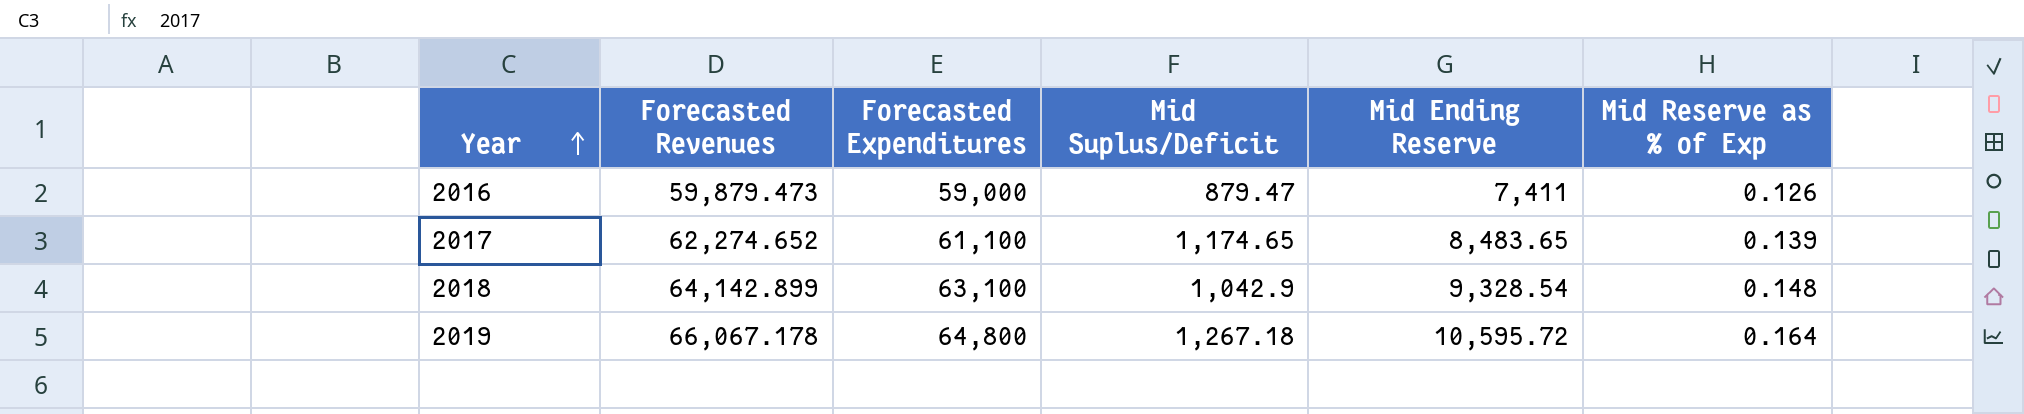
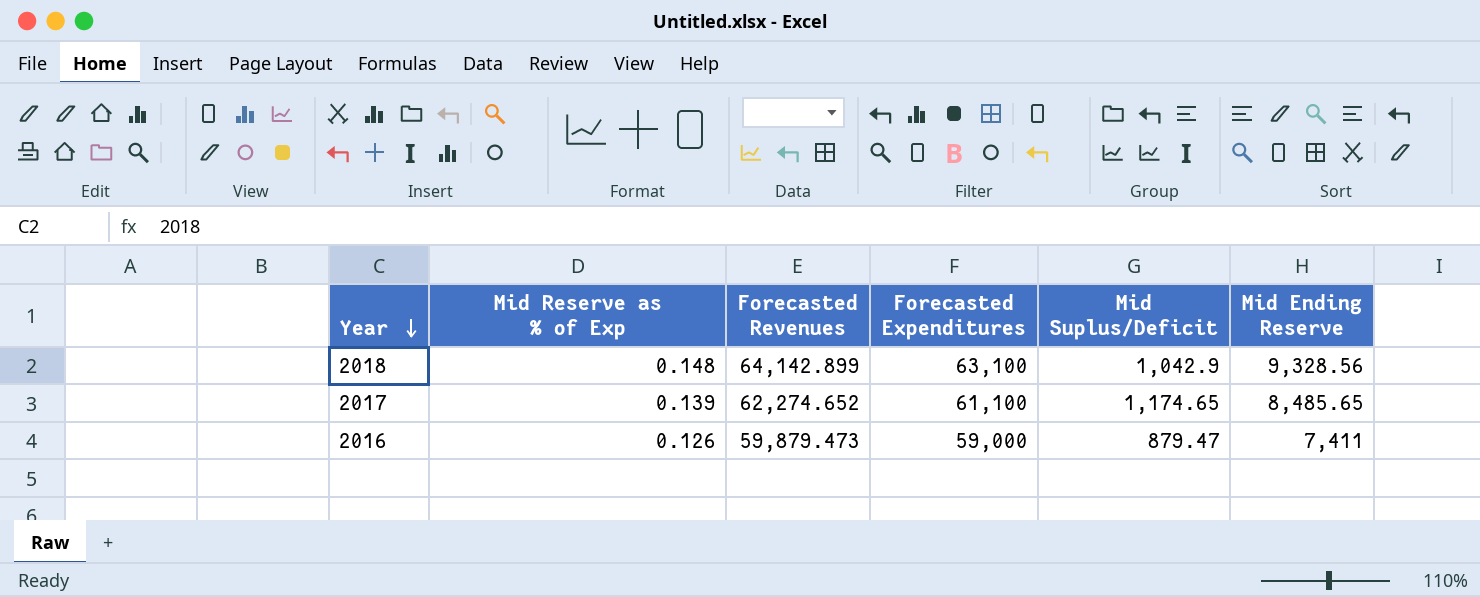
row order: Year ascending -> Year descending
column Mid Reserve as % of Exp | position: 6 -> 2
row 2019: 66,067.178 | 64,800 | 1,267.18 | 10,595.72 | 0.164 -> none
2018 | Mid Ending Reserve: 9,328.54 -> 9,328.56
2017 | Mid Ending Reserve: 8,483.65 -> 8,485.65

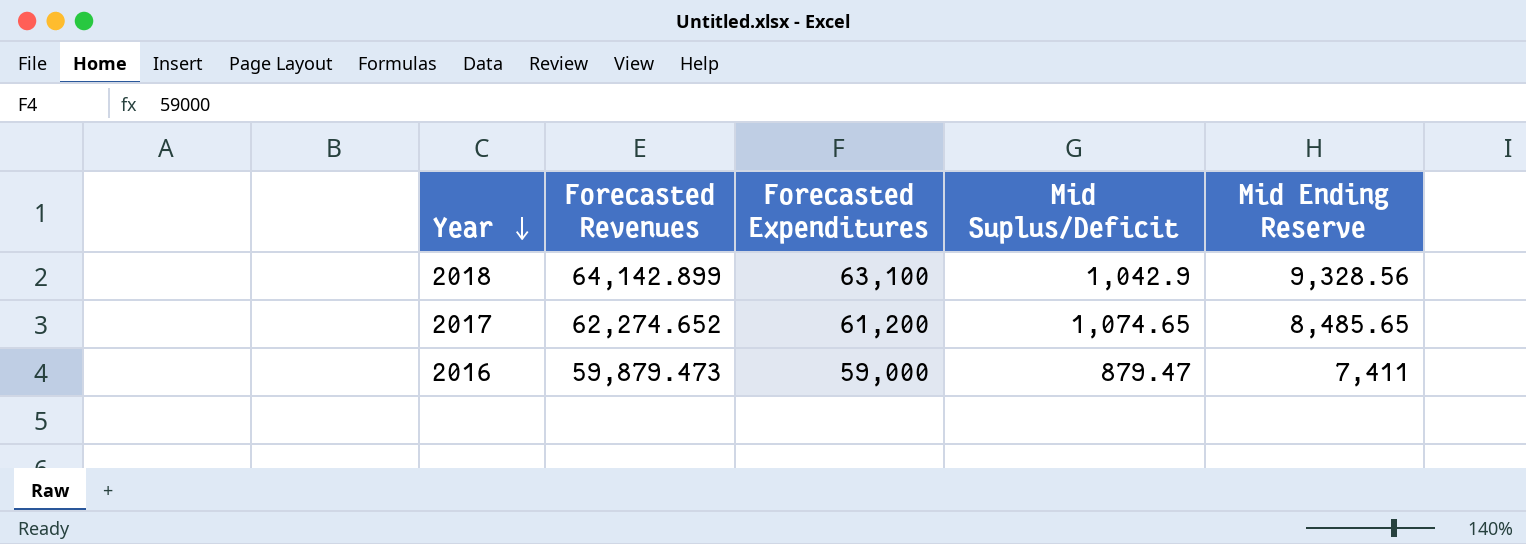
column Mid Reserve as % of Exp | formula: [Mid Ending Reserve] / [Forecasted Expenditures] -> none
2017 | Forecasted Expenditures: 61,100 -> 61,200
2017 | Mid Suplus/Deficit: 1,174.65 -> 1,074.65

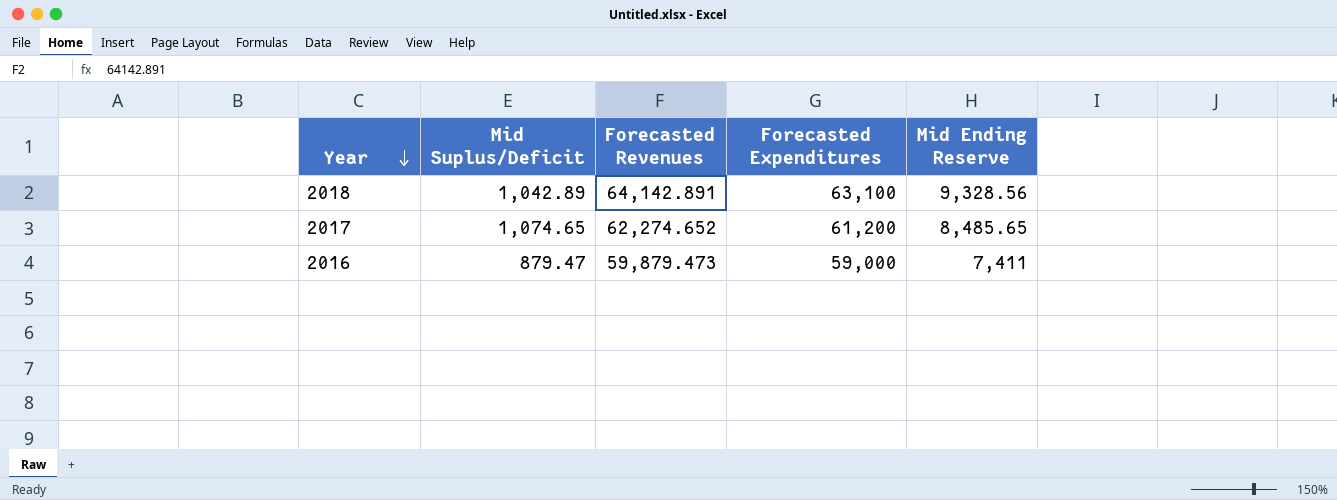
column Mid Suplus/Deficit | position: 4 -> 2
2018 | Mid Suplus/Deficit: 1,042.9 -> 1,042.89
2018 | Forecasted Revenues: 64,142.899 -> 64,142.891

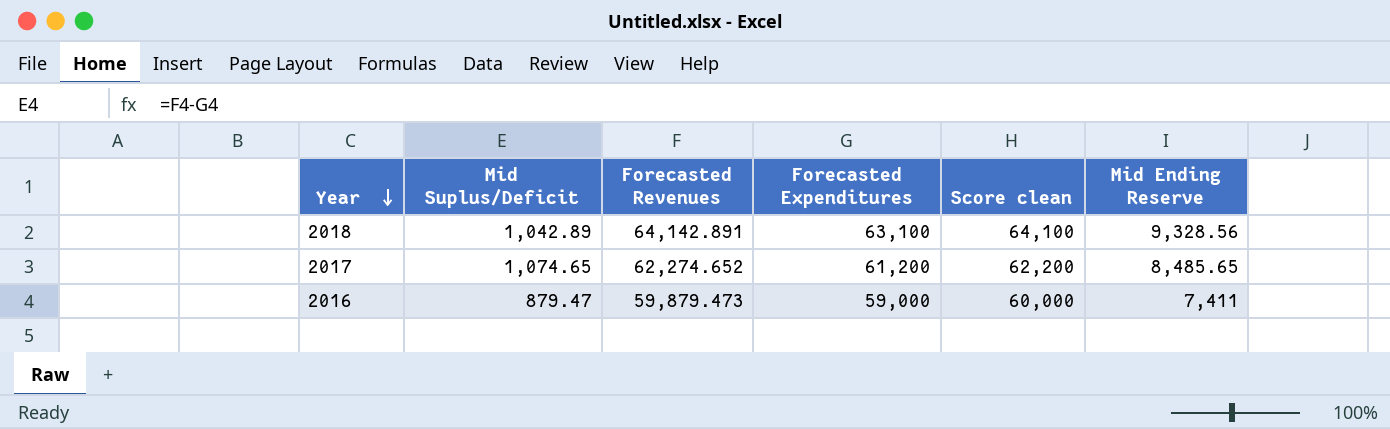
column Score clean | formula: none -> [Forecasted Expenditures] + 1000

